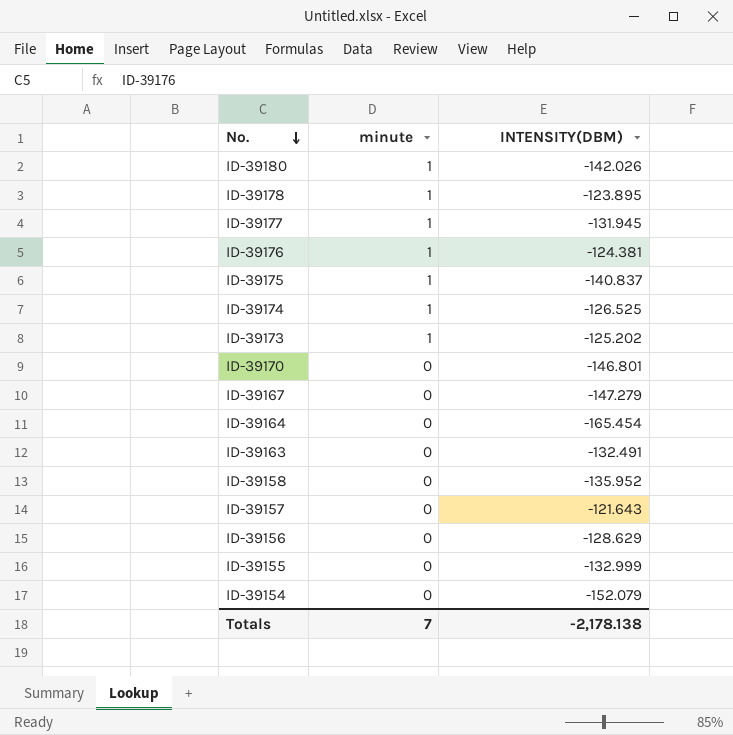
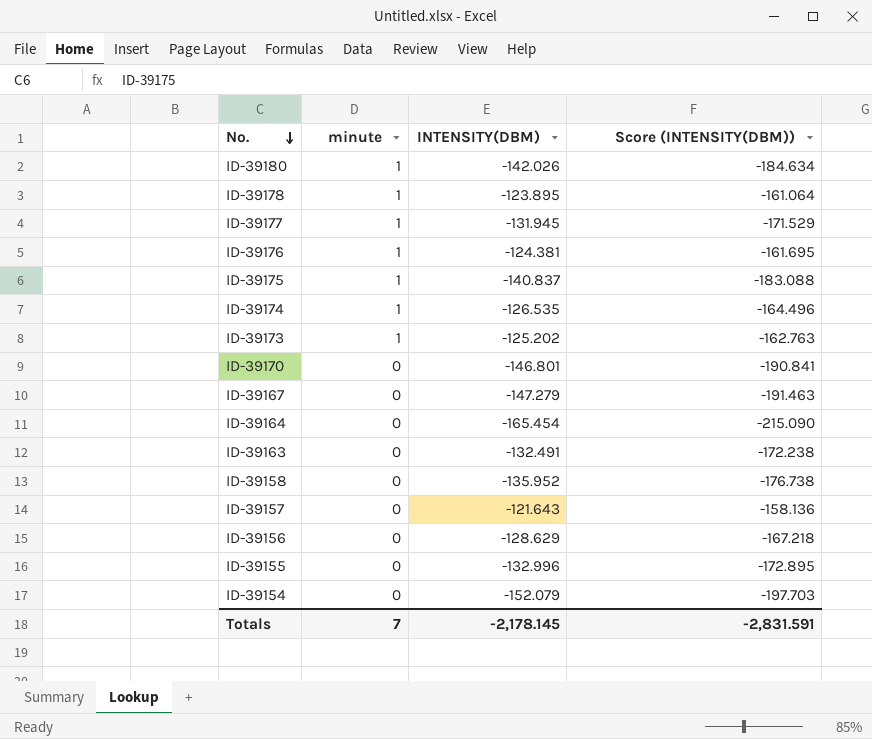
column Score (INTENSITY(DBM)) | formula: none -> [INTENSITY(DBM)] * 1.3
ID-39174 | INTENSITY(DBM): -126.525 -> -126.535
ID-39155 | INTENSITY(DBM): -132.999 -> -132.996
Totals | INTENSITY(DBM): -2,178.138 -> -2,178.145

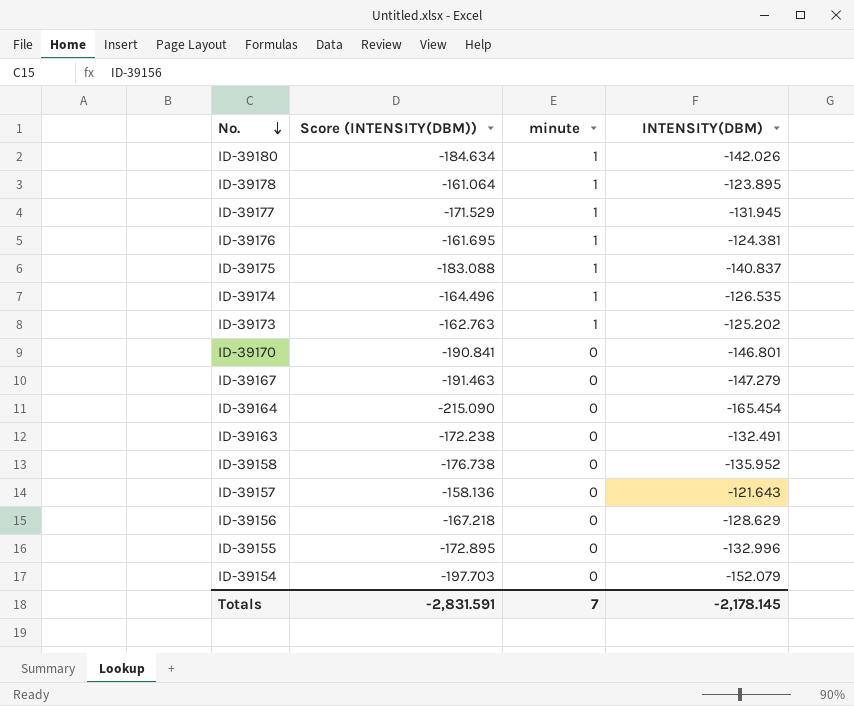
column Score (INTENSITY(DBM)) | position: 4 -> 2

